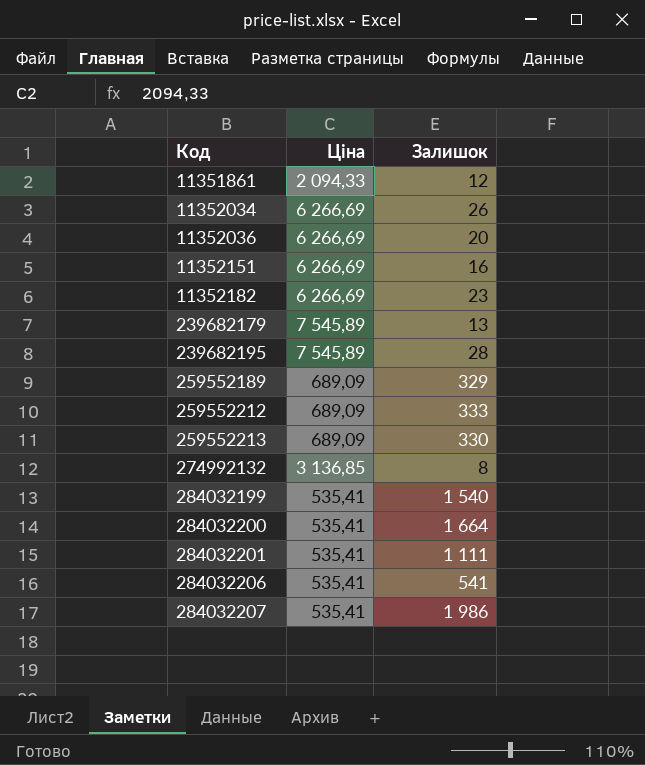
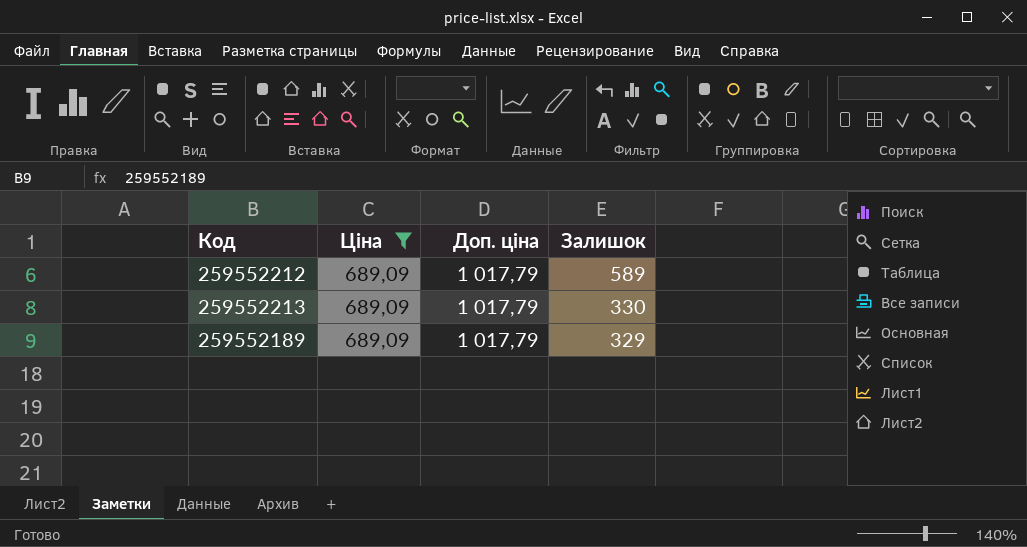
filter: none -> Ціна = 689,09
row order: Код ascending -> Залишок descending
column Доп. ціна | position: none -> 3
259552212 | Залишок: 333 -> 589

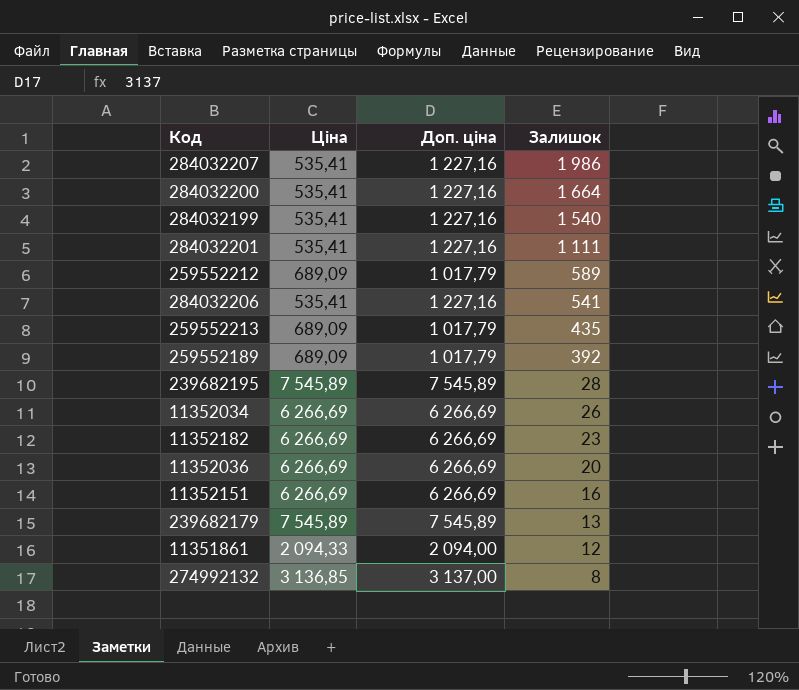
filter: Ціна = 689,09 -> none
259552213 | Залишок: 330 -> 435
259552189 | Залишок: 329 -> 392

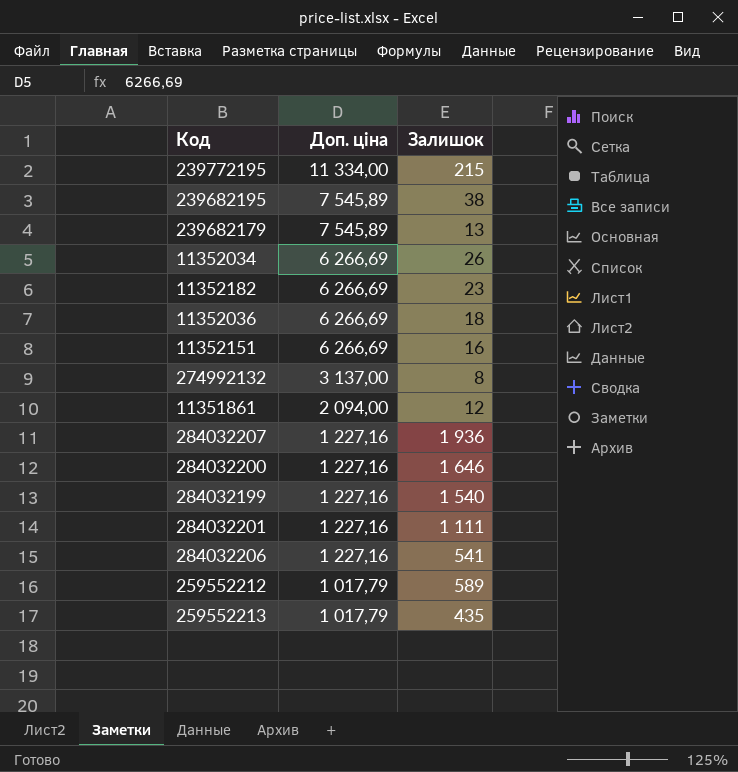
row order: Залишок descending -> Доп. ціна descending
column Ціна | position: 2 -> none
row 259552189: 689,09 | 1 017,79 | 392 -> none
row 239772195: none -> 11 334,00 | 215
239682195 | Залишок: 28 -> 38
11352036 | Залишок: 20 -> 18
284032207 | Залишок: 1 986 -> 1 936
284032200 | Залишок: 1 664 -> 1 646

